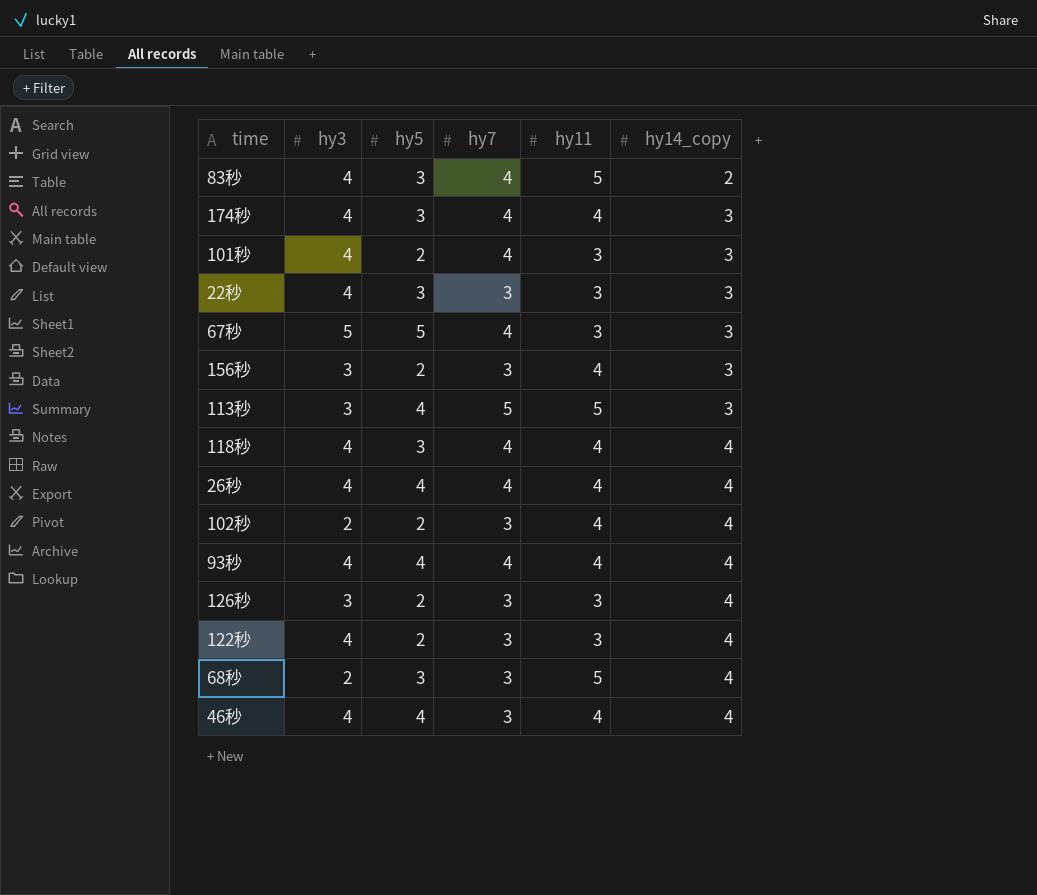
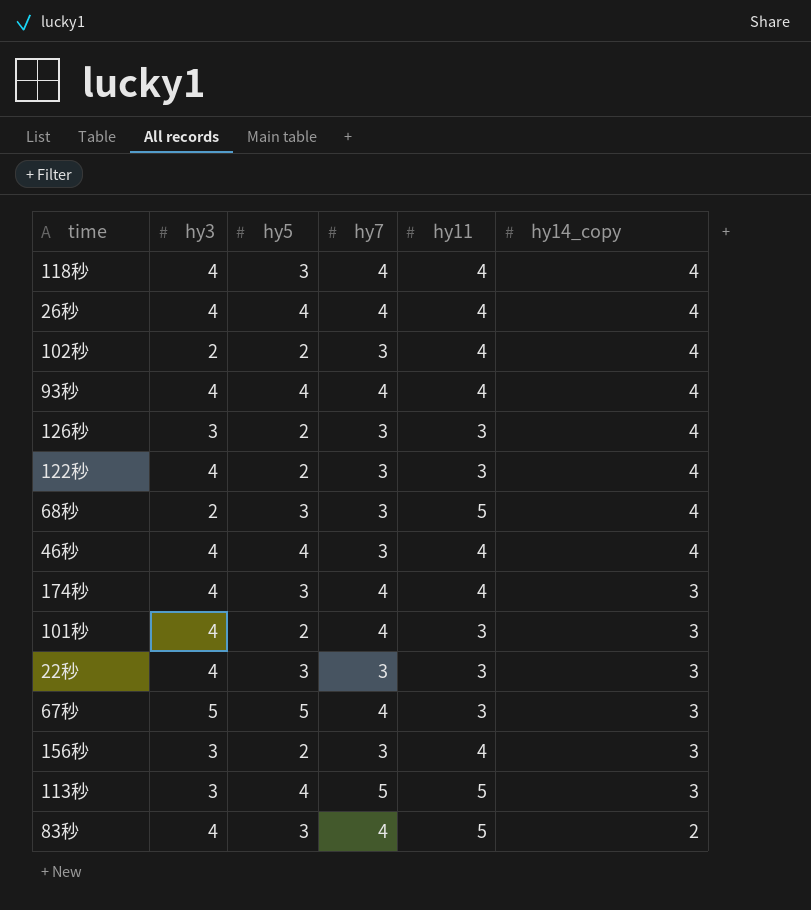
row order: hy14_copy ascending -> hy14_copy descending

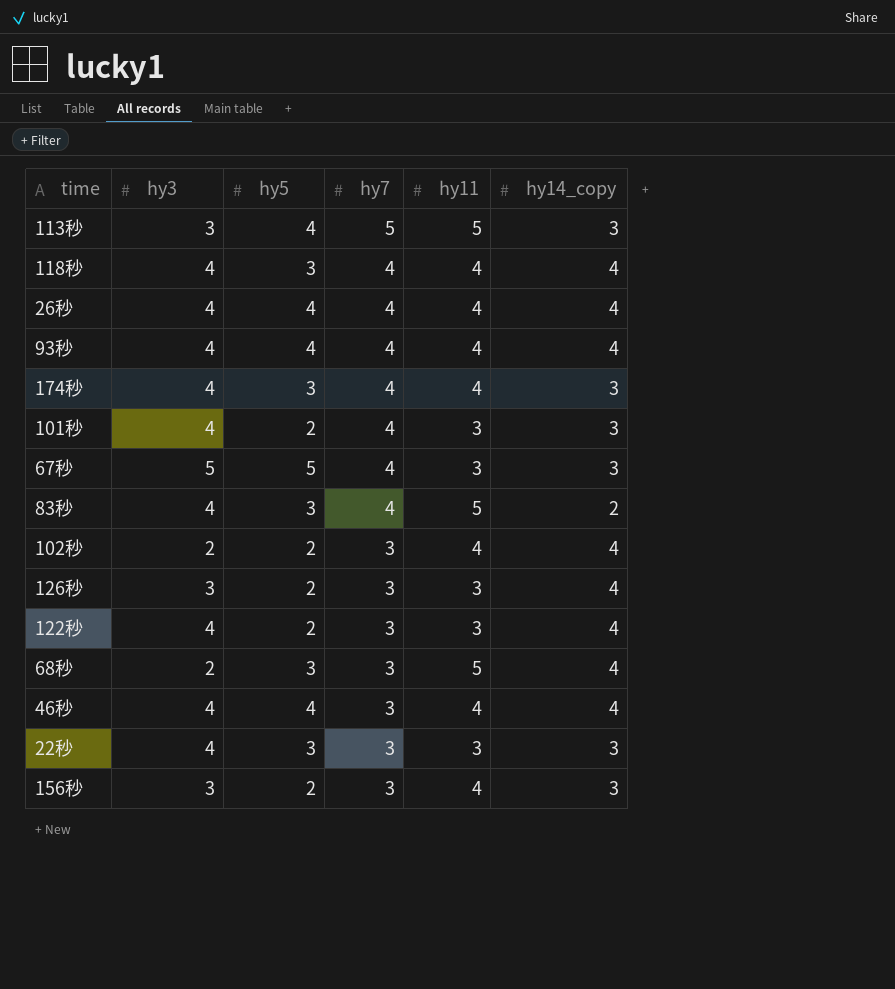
row order: hy14_copy descending -> hy7 descending

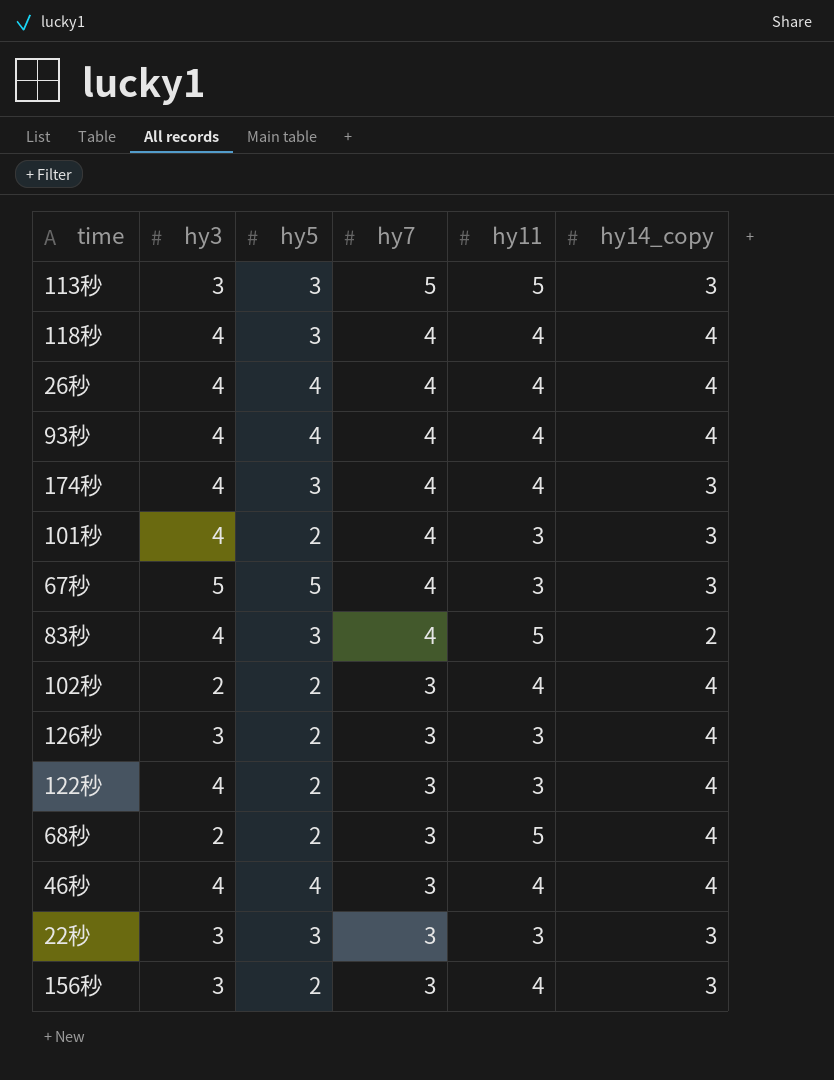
113秒 | hy5: 4 -> 3
68秒 | hy5: 3 -> 2
22秒 | hy3: 4 -> 3

